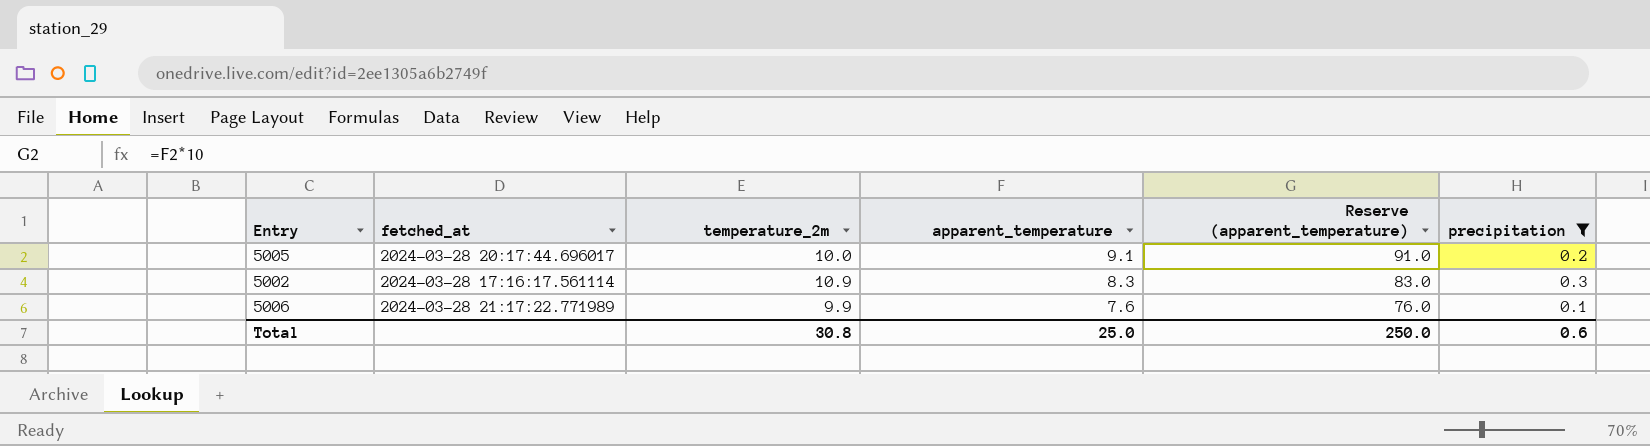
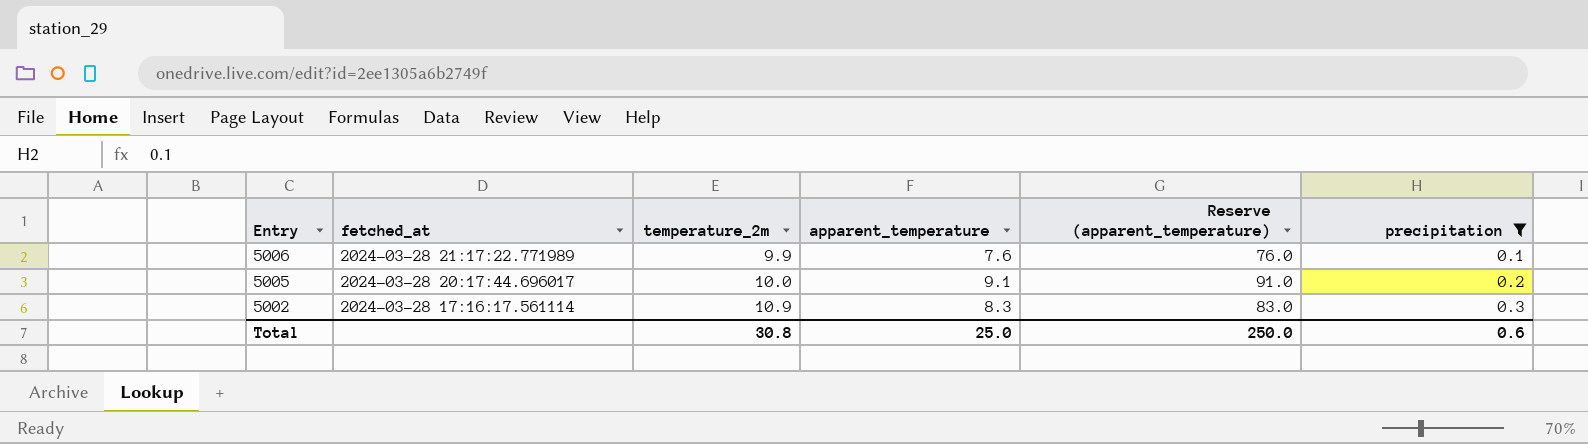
row order: apparent_temperature descending -> Entry descending

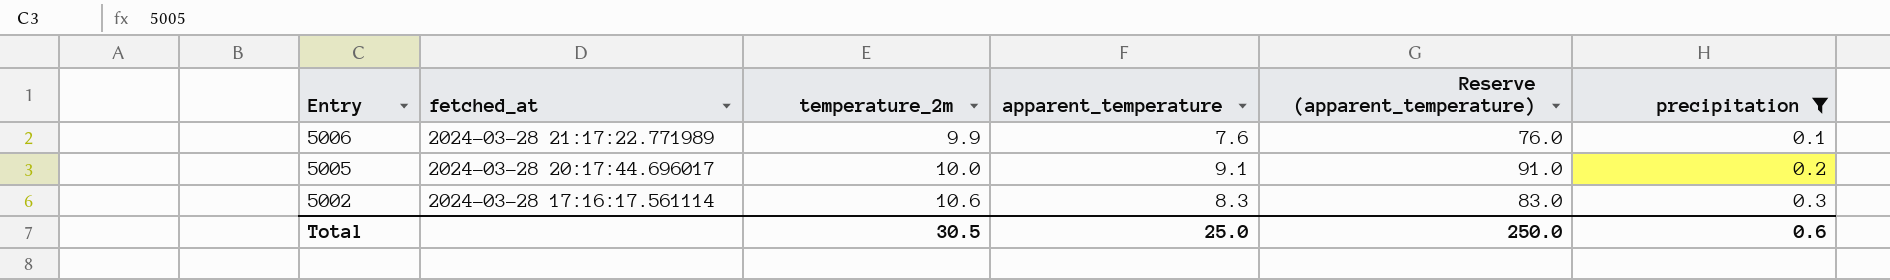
5002 | temperature_2m: 10.9 -> 10.6
Total | temperature_2m: 30.8 -> 30.5

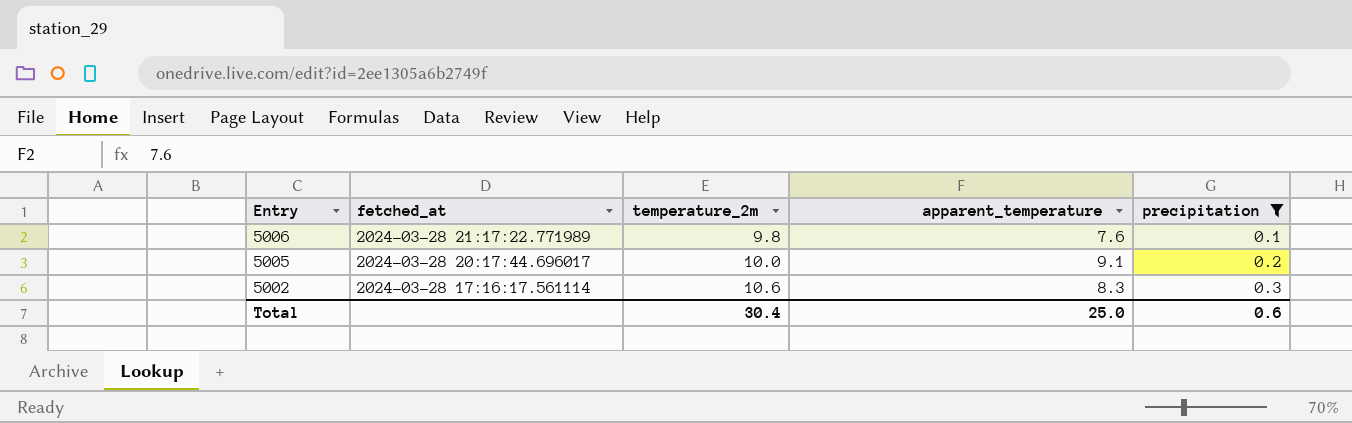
column Reserve (apparent_temperature) | formula: [apparent_temperature] * 10 -> none
5006 | temperature_2m: 9.9 -> 9.8
Total | temperature_2m: 30.5 -> 30.4

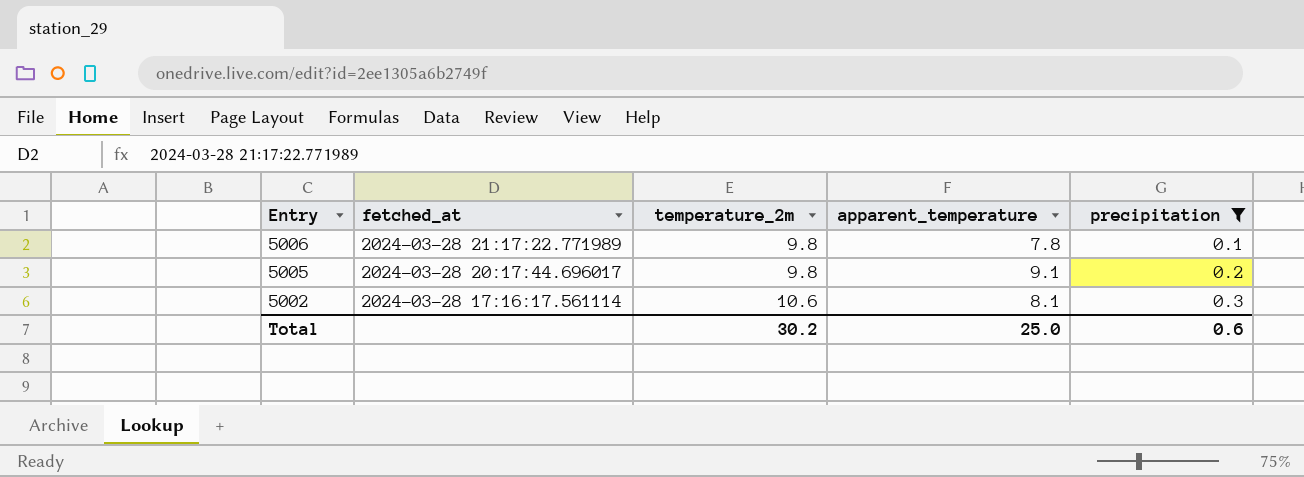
5006 | apparent_temperature: 7.6 -> 7.8
5005 | temperature_2m: 10.0 -> 9.8
5002 | apparent_temperature: 8.3 -> 8.1
Total | temperature_2m: 30.4 -> 30.2

